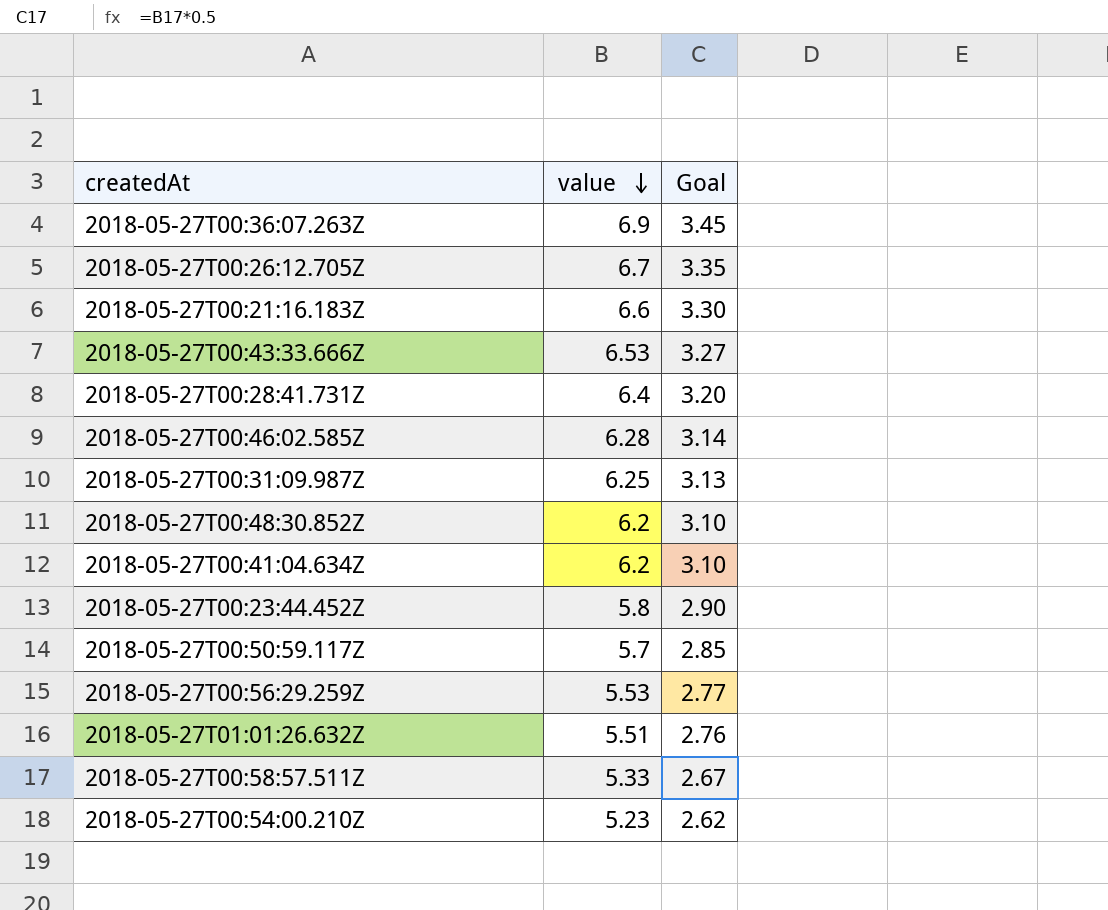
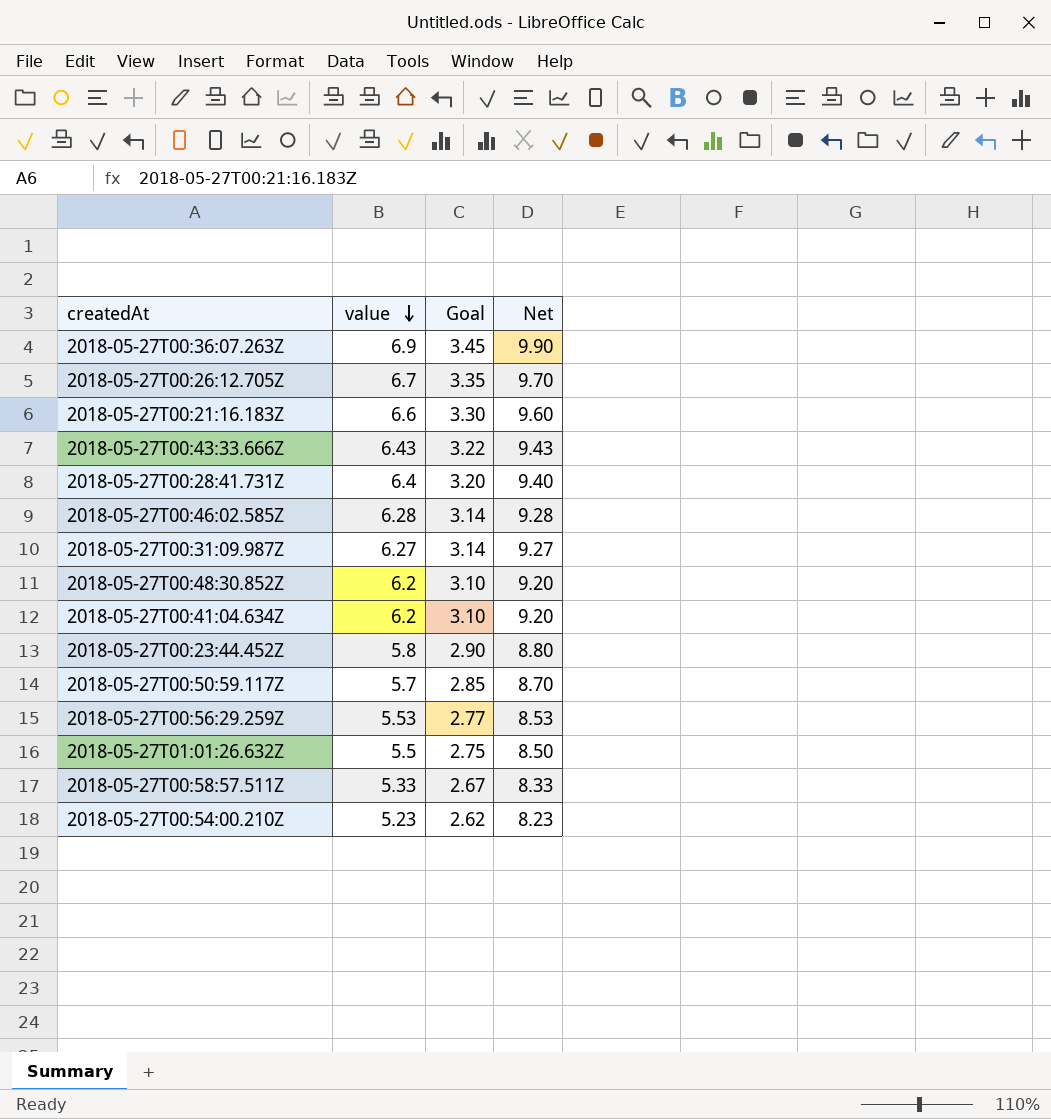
column Net | formula: none -> [value] + 3
2018-05-27T00:43:33.666Z | value: 6.53 -> 6.43
2018-05-27T00:43:33.666Z | Goal: 3.27 -> 3.22
2018-05-27T00:31:09.987Z | value: 6.25 -> 6.27
2018-05-27T00:31:09.987Z | Goal: 3.13 -> 3.14
2018-05-27T01:01:26.632Z | value: 5.51 -> 5.5
2018-05-27T01:01:26.632Z | Goal: 2.76 -> 2.75

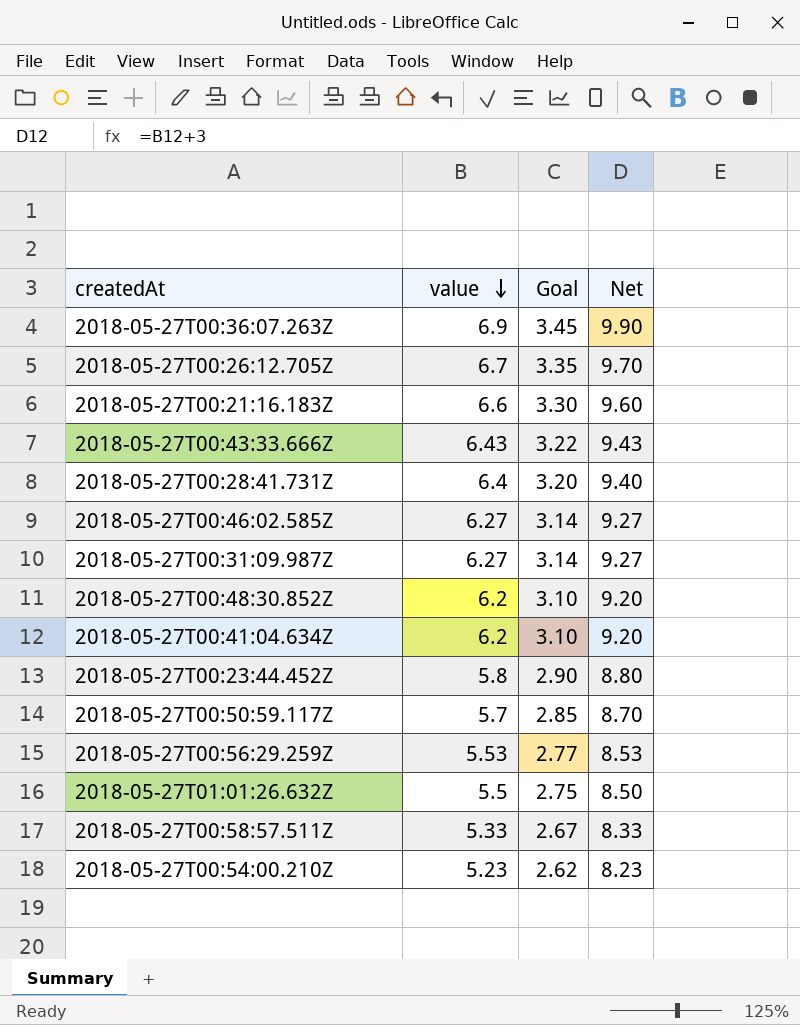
2018-05-27T00:46:02.585Z | value: 6.28 -> 6.27
2018-05-27T00:46:02.585Z | Net: 9.28 -> 9.27

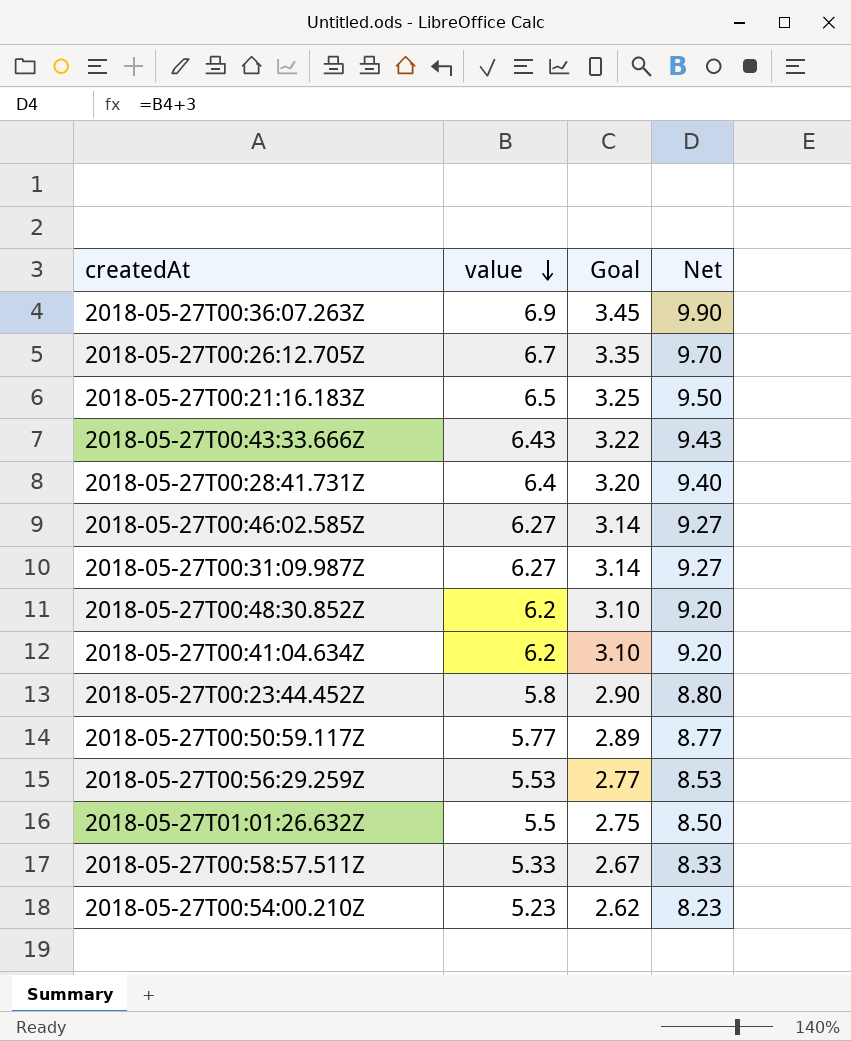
2018-05-27T00:21:16.183Z | value: 6.6 -> 6.5
2018-05-27T00:21:16.183Z | Goal: 3.30 -> 3.25
2018-05-27T00:21:16.183Z | Net: 9.60 -> 9.50
2018-05-27T00:50:59.117Z | value: 5.7 -> 5.77
2018-05-27T00:50:59.117Z | Goal: 2.85 -> 2.89
2018-05-27T00:50:59.117Z | Net: 8.70 -> 8.77

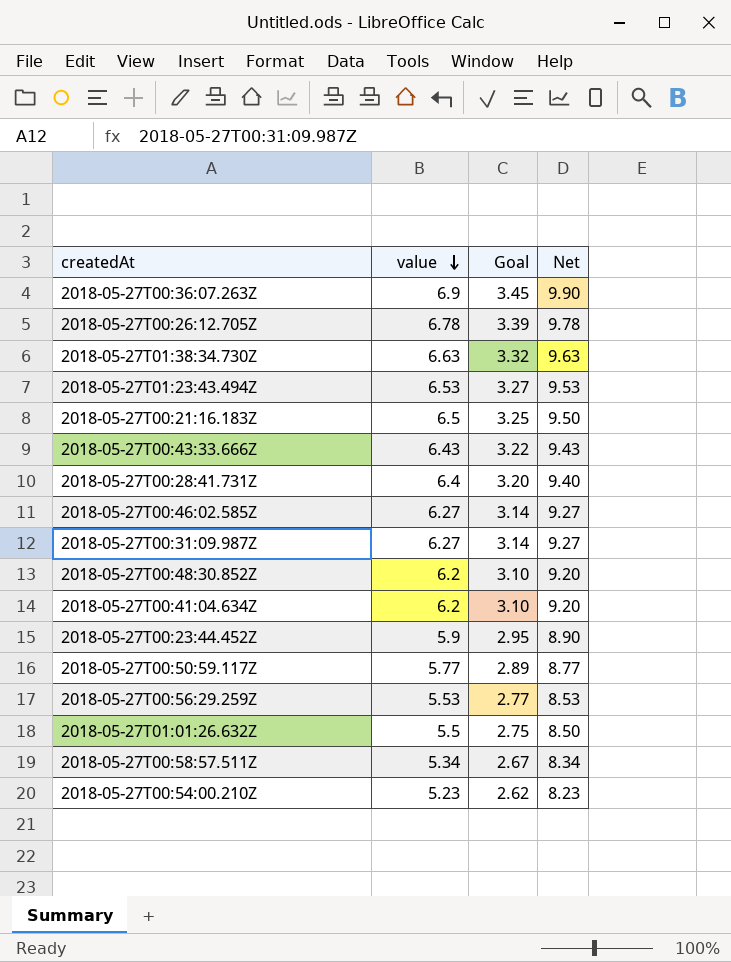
2018-05-27T00:26:12.705Z | value: 6.7 -> 6.78
2018-05-27T00:26:12.705Z | Goal: 3.35 -> 3.39
2018-05-27T00:26:12.705Z | Net: 9.70 -> 9.78
row 2018-05-27T01:38:34.730Z: none -> 6.63 | 3.32 | 9.63
row 2018-05-27T01:23:43.494Z: none -> 6.53 | 3.27 | 9.53
2018-05-27T00:23:44.452Z | value: 5.8 -> 5.9
2018-05-27T00:23:44.452Z | Goal: 2.90 -> 2.95
2018-05-27T00:23:44.452Z | Net: 8.80 -> 8.90
2018-05-27T00:58:57.511Z | value: 5.33 -> 5.34
2018-05-27T00:58:57.511Z | Net: 8.33 -> 8.34

